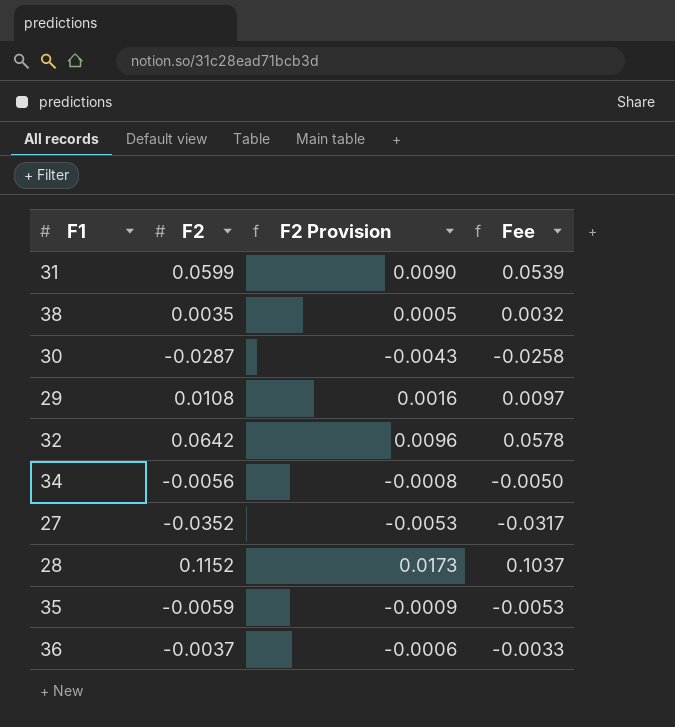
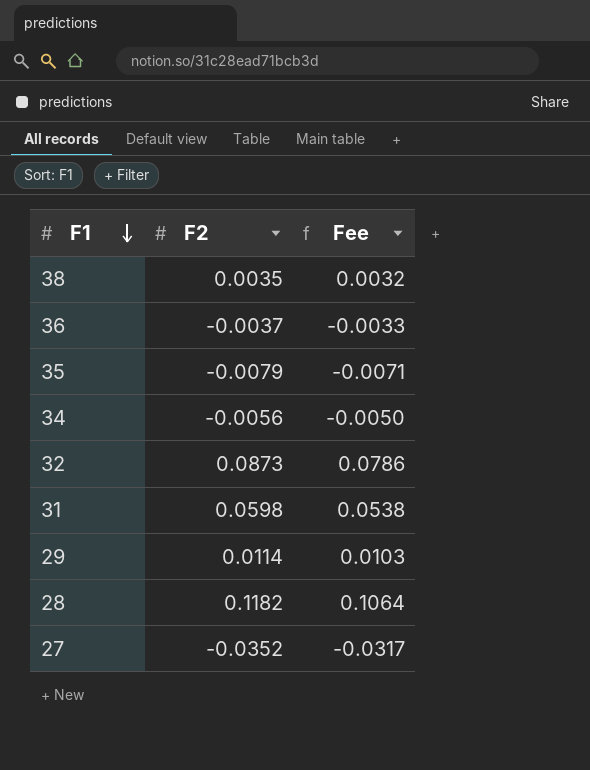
row order: none -> F1 descending
column F2 Provision | formula: [F2] * 0.15 -> none
row 30: -0.0287 | -0.0043 | -0.0258 -> none
35 | F2: -0.0059 -> -0.0079
35 | Fee: -0.0053 -> -0.0071
32 | F2: 0.0642 -> 0.0873
32 | Fee: 0.0578 -> 0.0786
31 | F2: 0.0599 -> 0.0598
31 | Fee: 0.0539 -> 0.0538
29 | F2: 0.0108 -> 0.0114
29 | Fee: 0.0097 -> 0.0103
28 | F2: 0.1152 -> 0.1182
28 | Fee: 0.1037 -> 0.1064

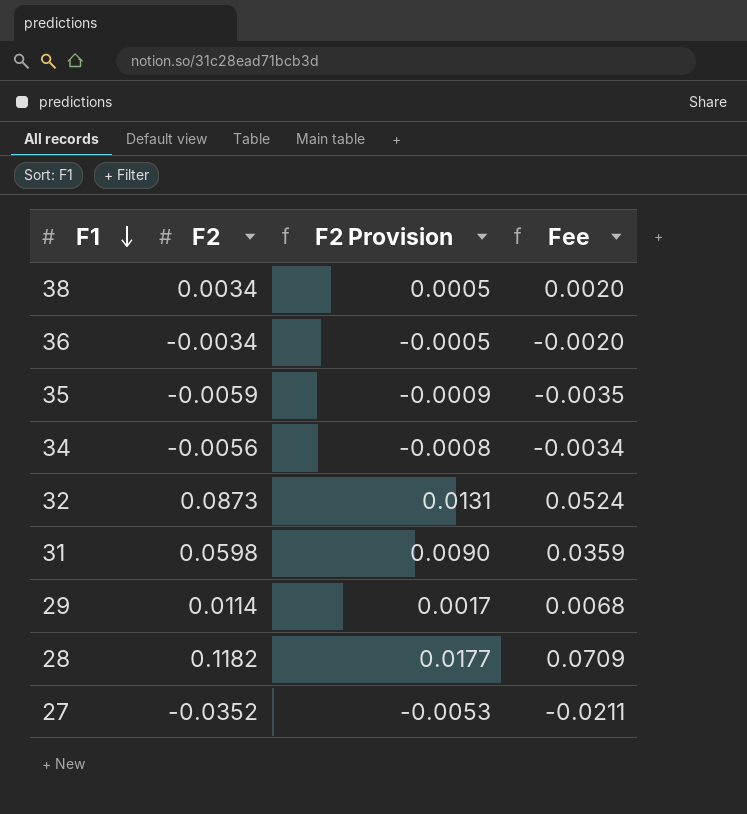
column F2 Provision | formula: none -> [F2] * 0.15
column Fee | formula: [F2] * 0.9 -> [F2] * 0.6
38 | F2: 0.0035 -> 0.0034
36 | F2: -0.0037 -> -0.0034
35 | F2: -0.0079 -> -0.0059

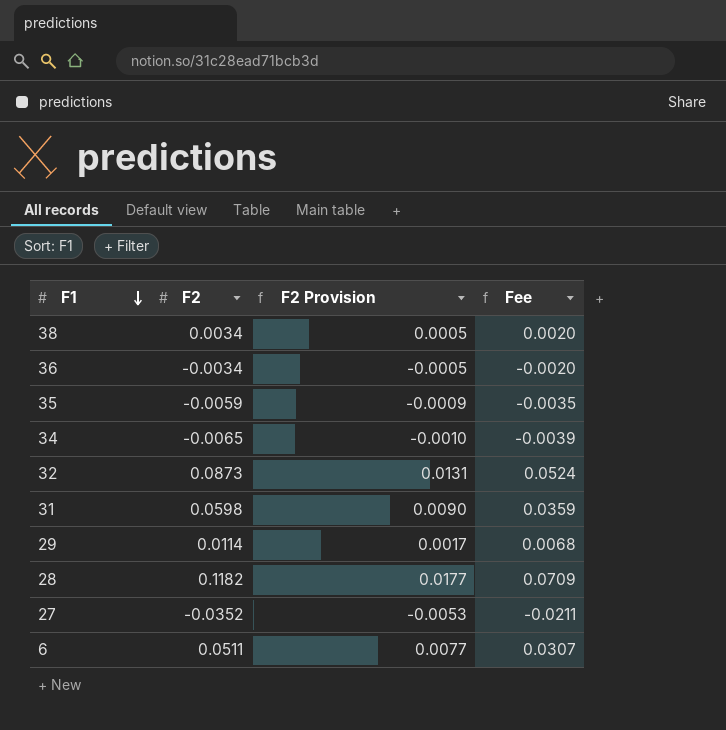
34 | F2: -0.0056 -> -0.0065
34 | F2 Provision: -0.0008 -> -0.0010
34 | Fee: -0.0034 -> -0.0039
row 6: none -> 0.0511 | 0.0077 | 0.0307

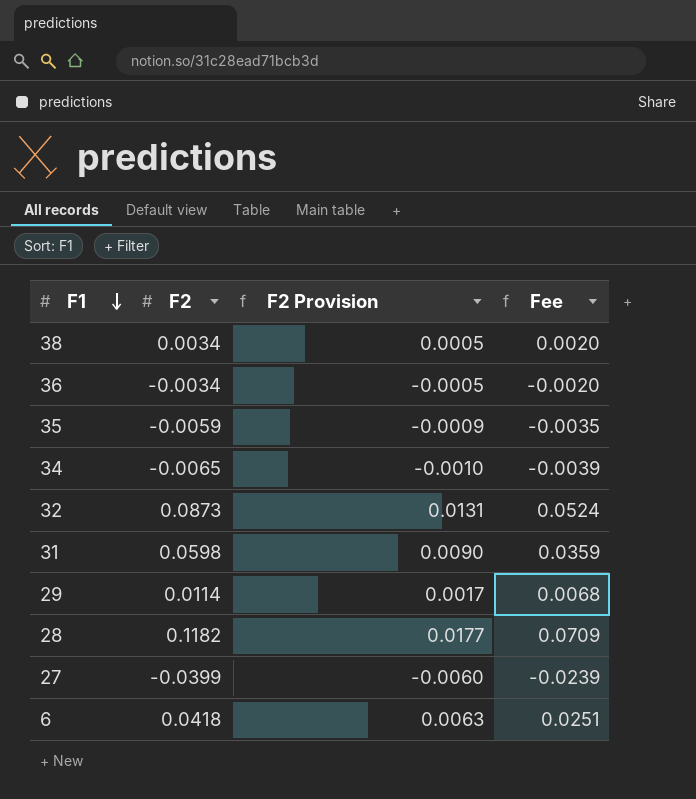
27 | F2: -0.0352 -> -0.0399
27 | F2 Provision: -0.0053 -> -0.0060
27 | Fee: -0.0211 -> -0.0239
6 | F2: 0.0511 -> 0.0418
6 | F2 Provision: 0.0077 -> 0.0063
6 | Fee: 0.0307 -> 0.0251

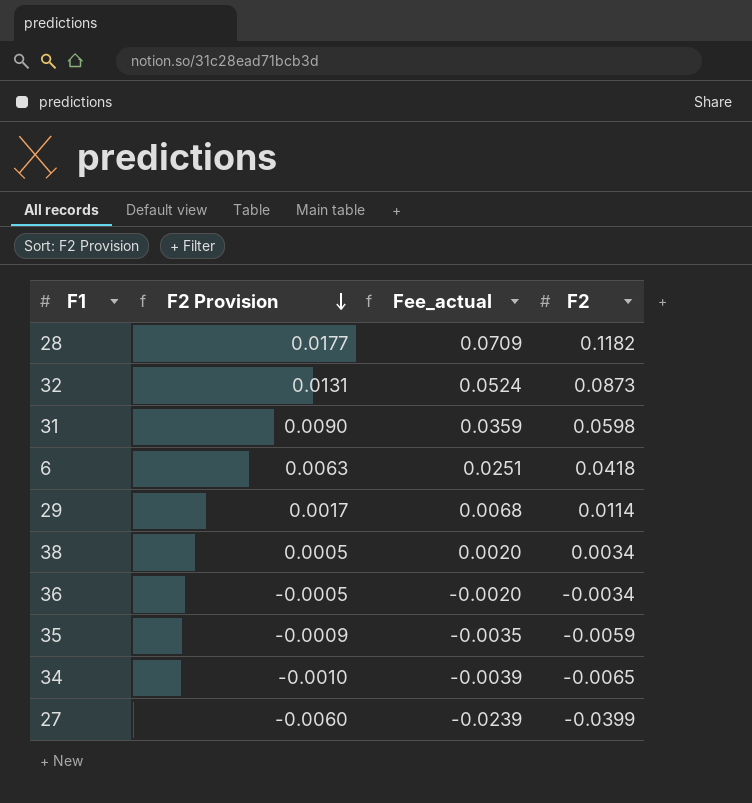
row order: F1 descending -> F2 Provision descending
column name: Fee -> Fee_actual
column F2 | position: 2 -> 4

